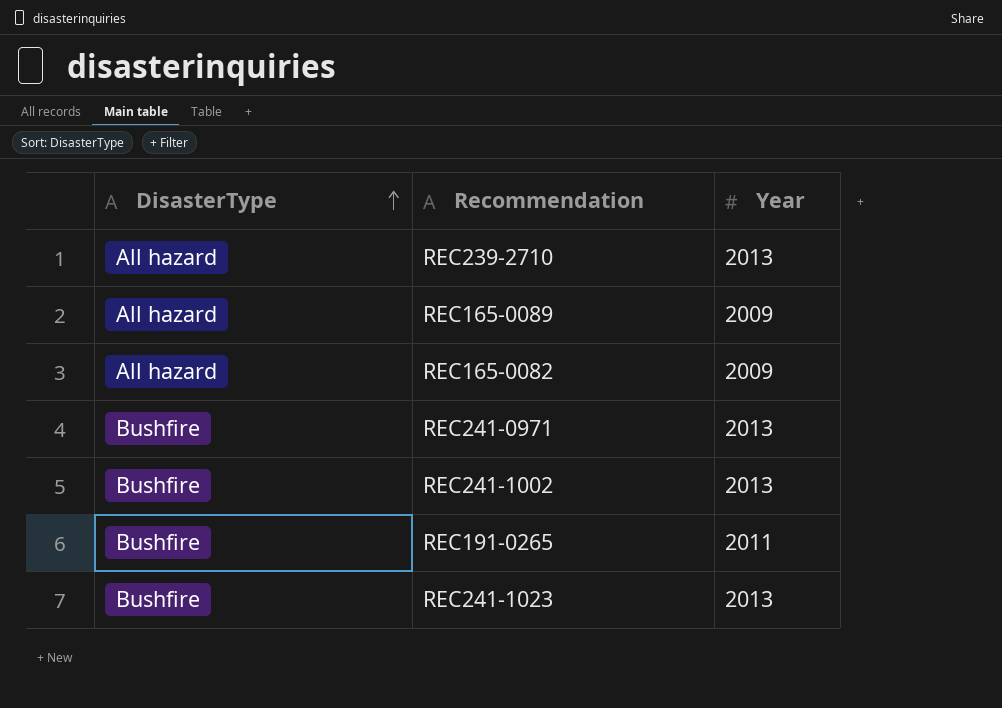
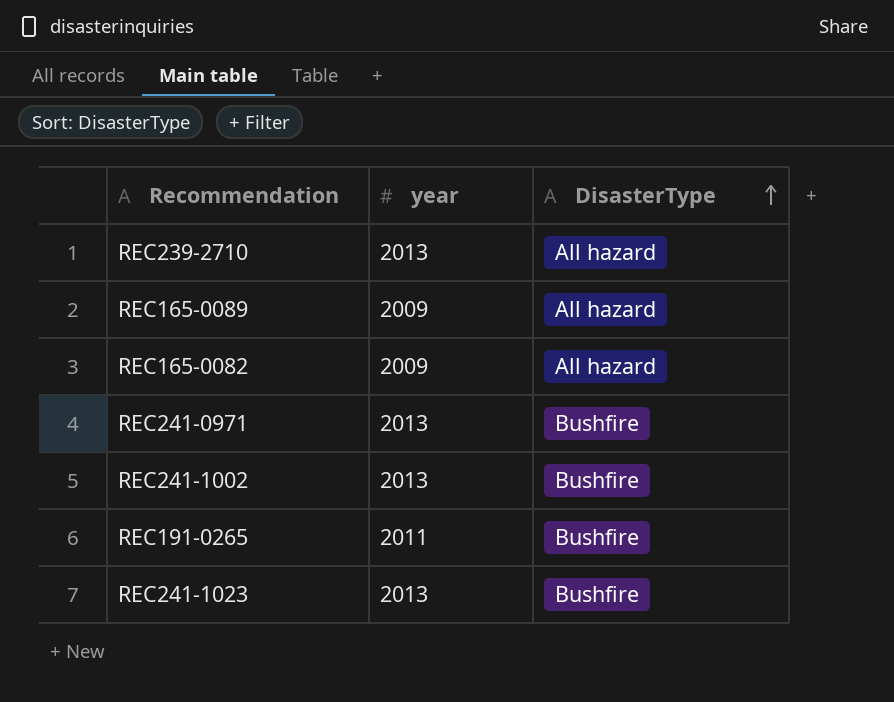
column name: Year -> year
column DisasterType | position: 1 -> 3

